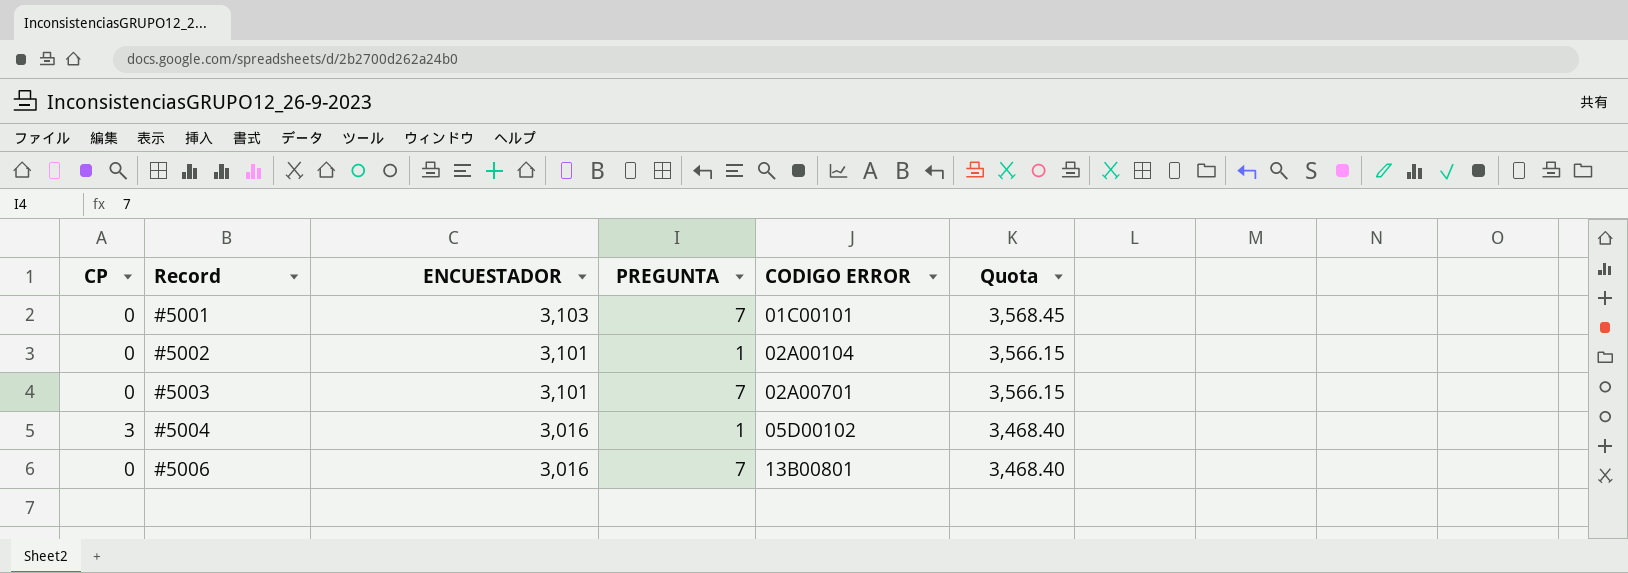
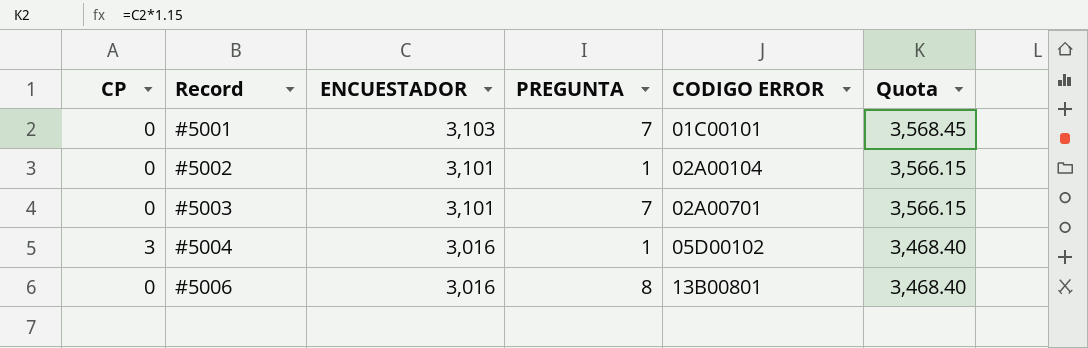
#5006 | PREGUNTA: 7 -> 8

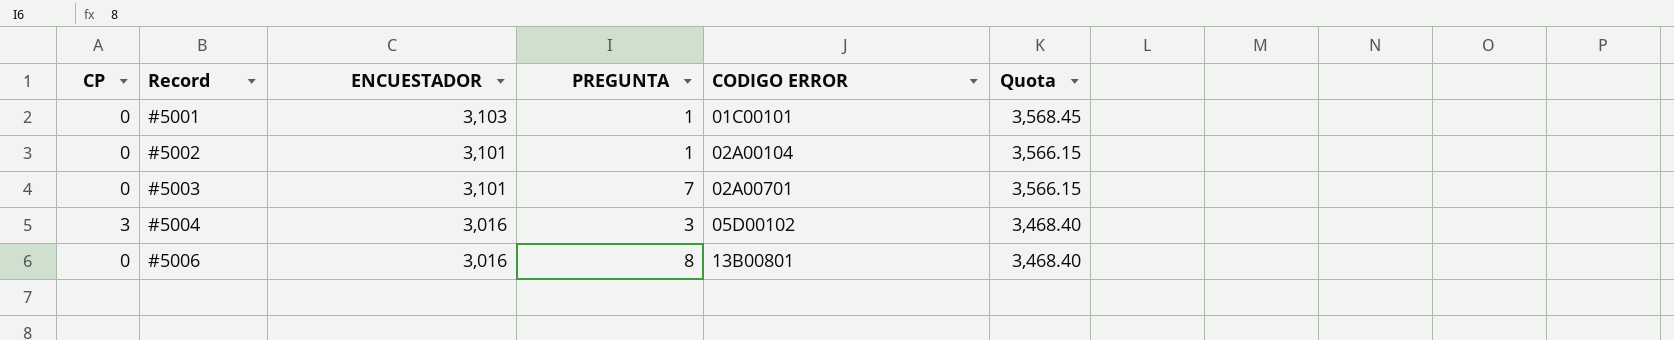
#5001 | PREGUNTA: 7 -> 1
#5004 | PREGUNTA: 1 -> 3

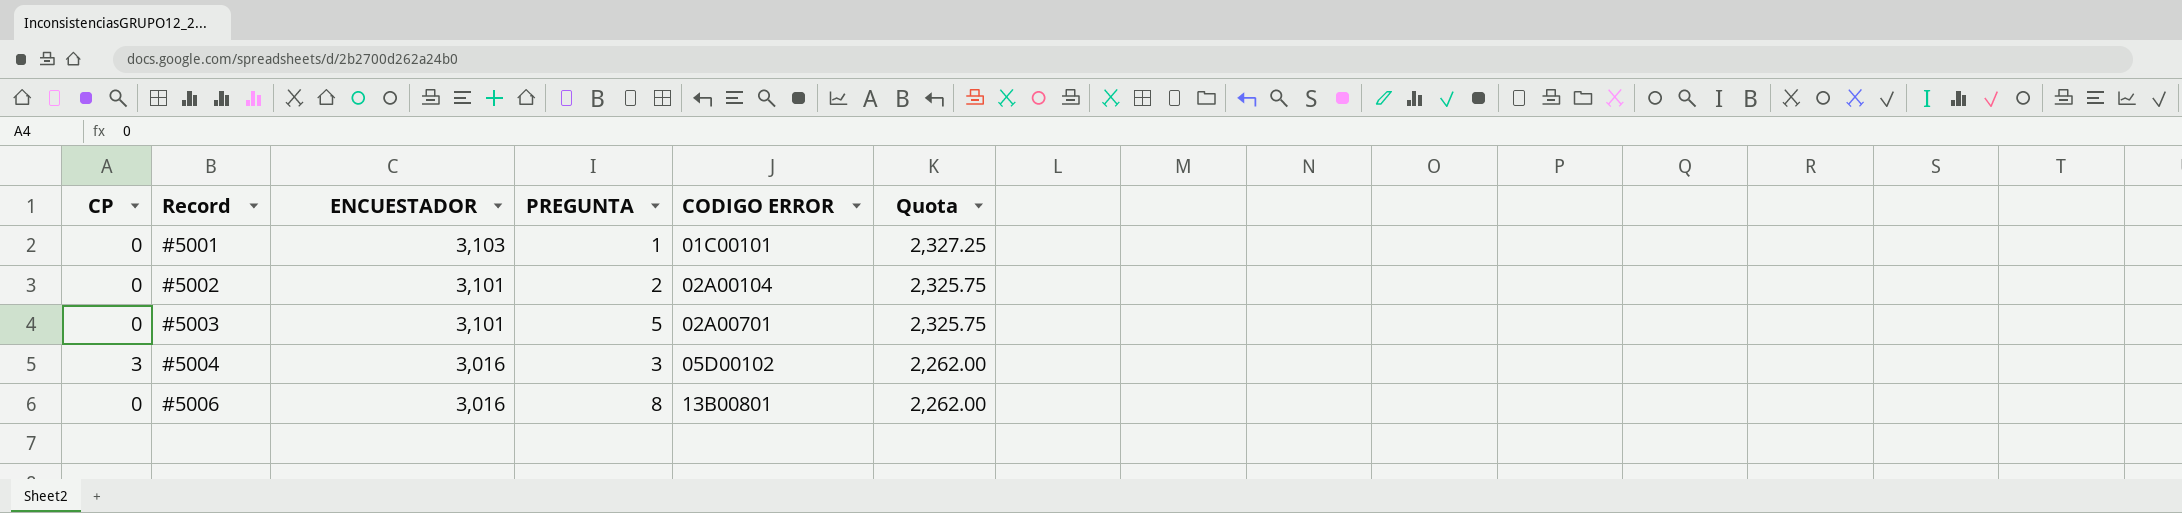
column Quota | formula: [ENCUESTADOR] * 1.15 -> [ENCUESTADOR] * 0.75
#5002 | PREGUNTA: 1 -> 2
#5003 | PREGUNTA: 7 -> 5

